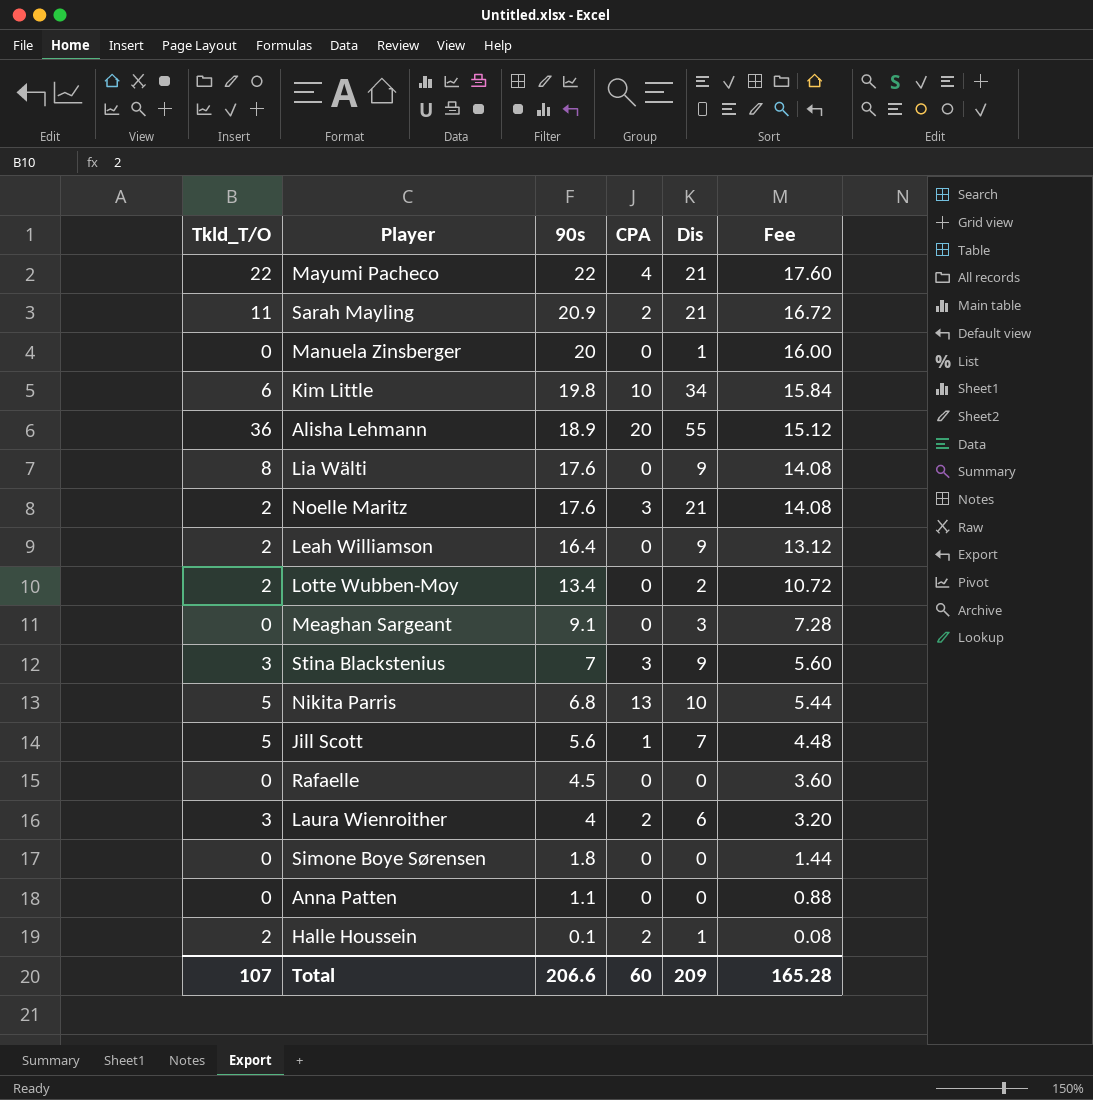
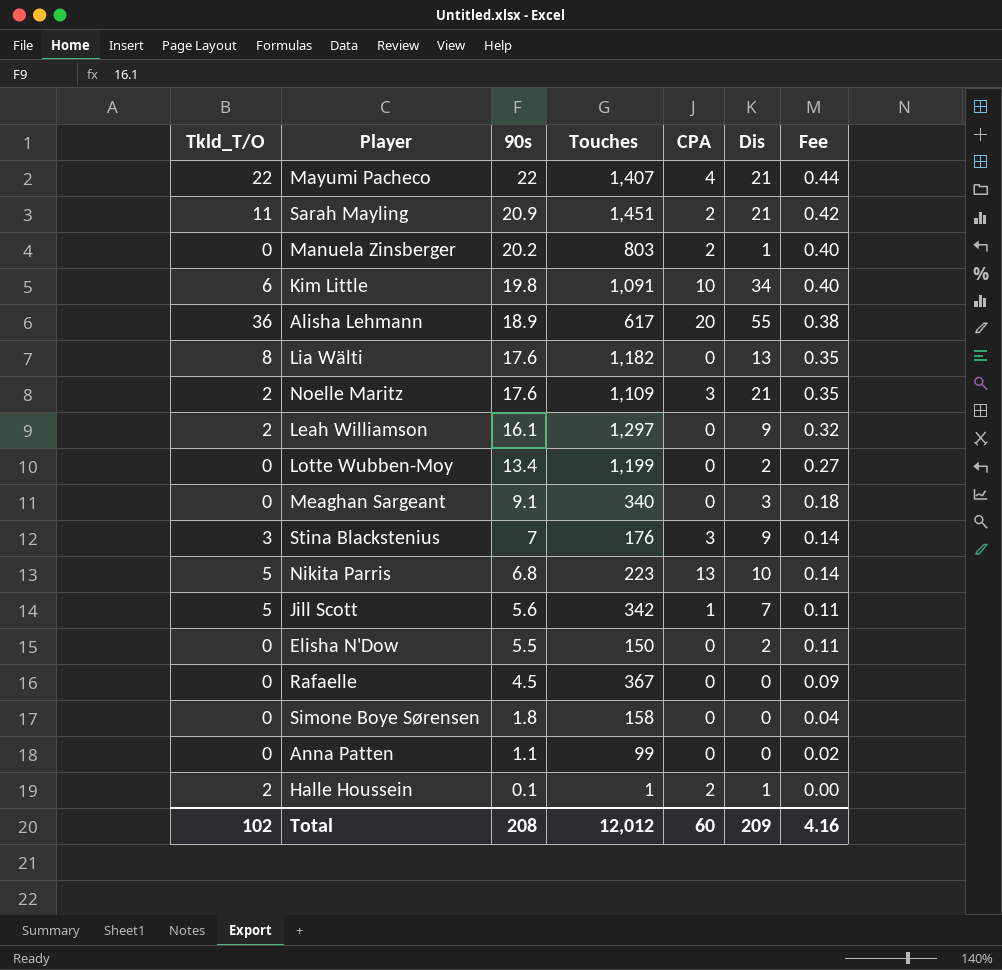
column Touches | position: none -> 4
column Fee | formula: [90s] * 0.8 -> [90s] * 0.02
row Laura Wienroither: 3 | 4 | 2 | 6 | 3.20 -> none
Manuela Zinsberger | 90s: 20 -> 20.2
Manuela Zinsberger | CPA: 0 -> 2
Lia Wälti | Dis: 9 -> 13
Leah Williamson | 90s: 16.4 -> 16.1
Lotte Wubben-Moy | Tkld_T/O: 2 -> 0
row Elisha N'Dow: none -> 0 | 5.5 | 150 | 0 | 2 | 0.11
Total | Tkld_T/O: 107 -> 102
Total | 90s: 206.6 -> 208
Total | Fee: 165.28 -> 4.16

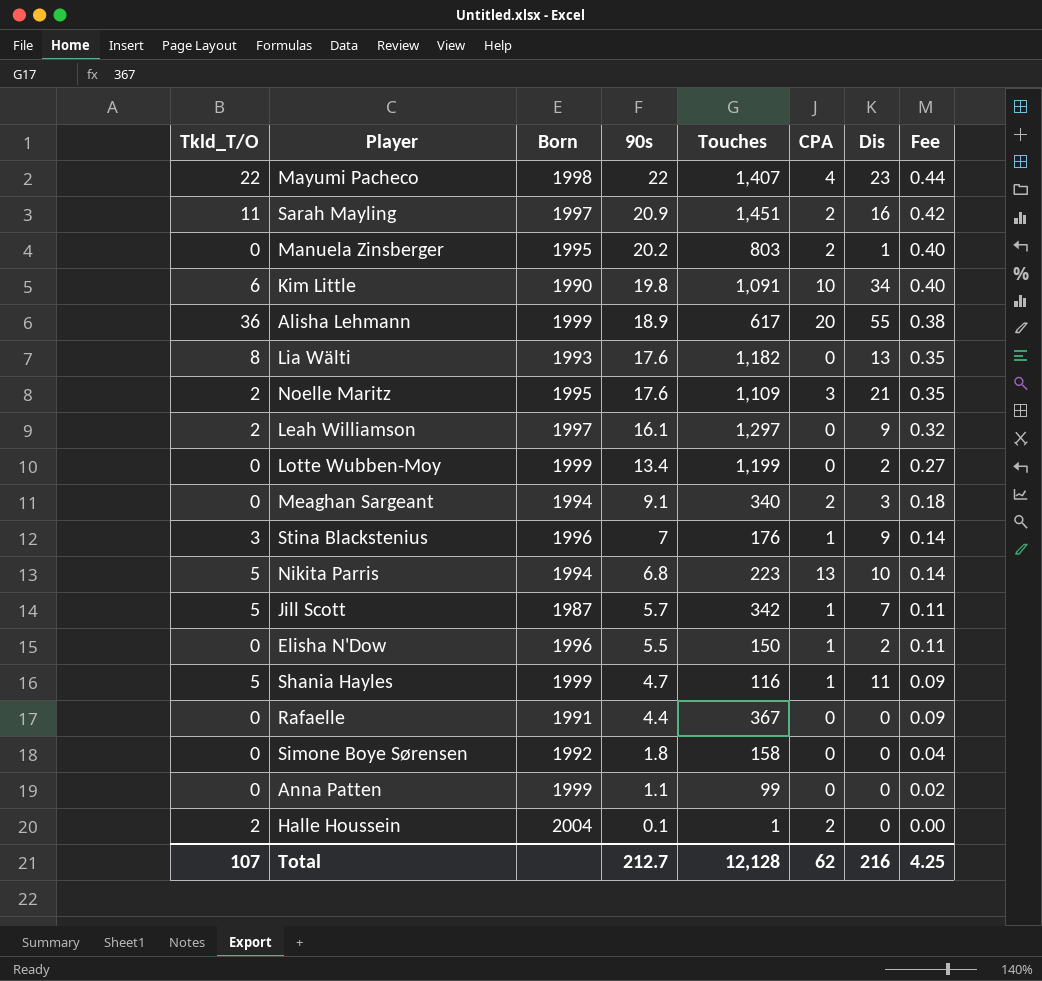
column Born | position: none -> 3
Mayumi Pacheco | Dis: 21 -> 23
Sarah Mayling | Dis: 21 -> 16
Meaghan Sargeant | CPA: 0 -> 2
Stina Blackstenius | CPA: 3 -> 1
Jill Scott | 90s: 5.6 -> 5.7
Elisha N'Dow | CPA: 0 -> 1
row Shania Hayles: none -> 5 | 1999 | 4.7 | 116 | 1 | 11 | 0.09
Rafaelle | 90s: 4.5 -> 4.4
Halle Houssein | Dis: 1 -> 0
Total | Tkld_T/O: 102 -> 107
Total | 90s: 208 -> 212.7
Total | Touches: 12,012 -> 12,128
Total | CPA: 60 -> 62
Total | Dis: 209 -> 216
Total | Fee: 4.16 -> 4.25

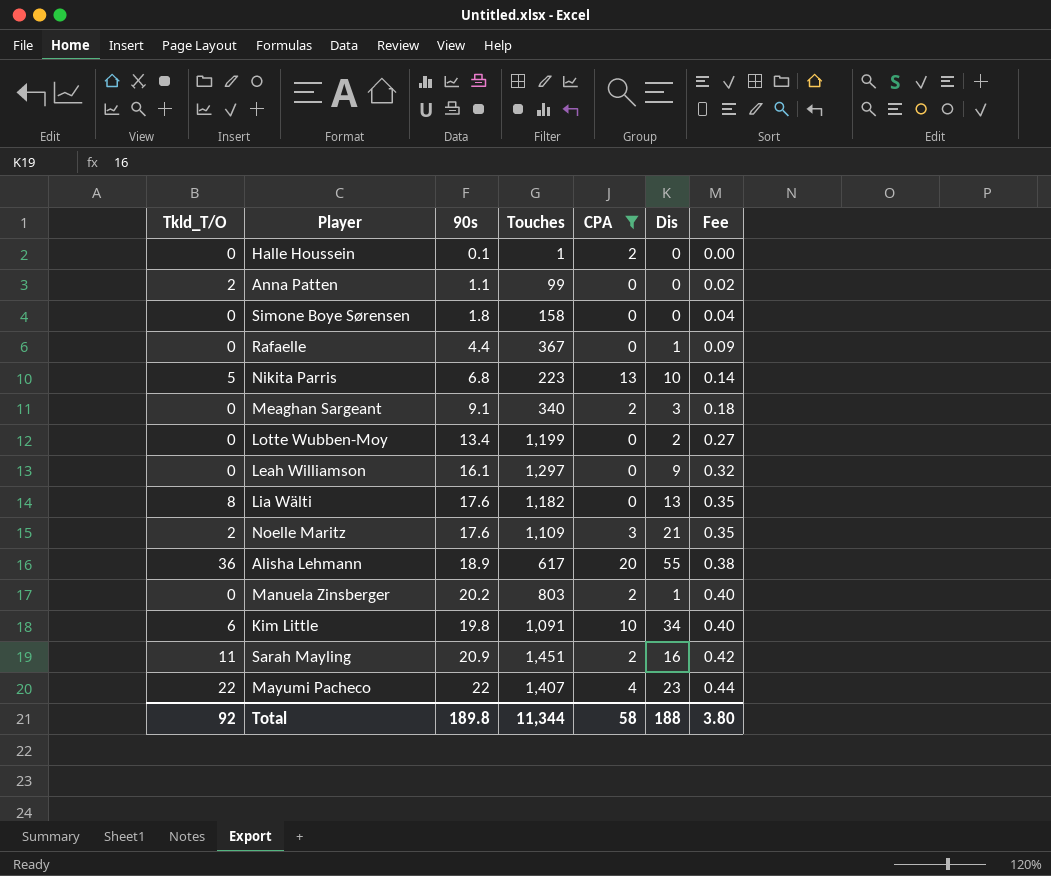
filter: none -> CPA != 1
row order: 90s descending -> Fee ascending
column Born | position: 3 -> none
Halle Houssein | Tkld_T/O: 2 -> 0
Anna Patten | Tkld_T/O: 0 -> 2
Rafaelle | Dis: 0 -> 1
Leah Williamson | Tkld_T/O: 2 -> 0
Total | Tkld_T/O: 107 -> 92
Total | 90s: 212.7 -> 189.8
Total | Touches: 12,128 -> 11,344
Total | CPA: 62 -> 58
Total | Dis: 216 -> 188
Total | Fee: 4.25 -> 3.80

